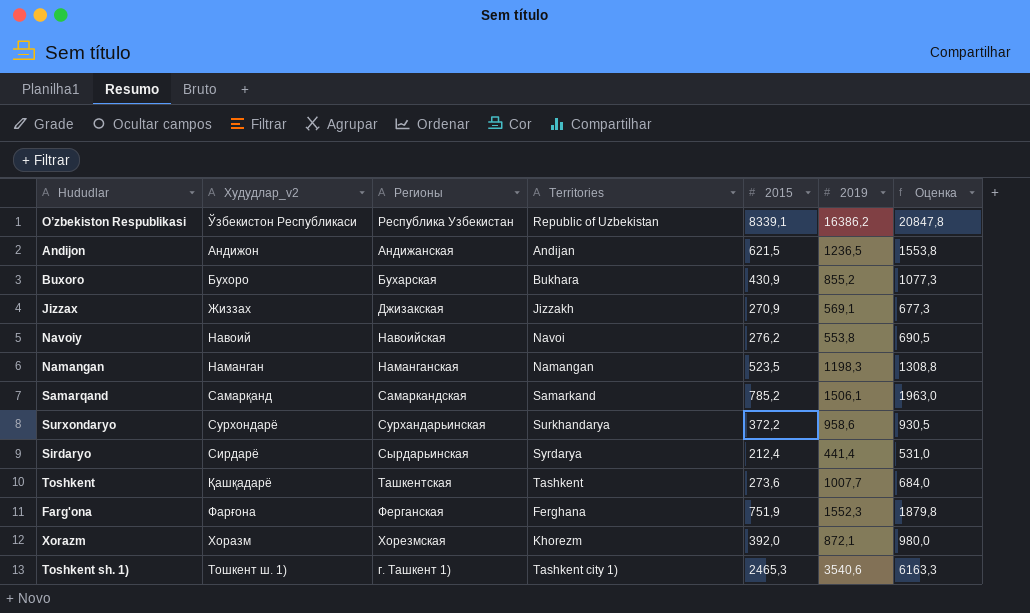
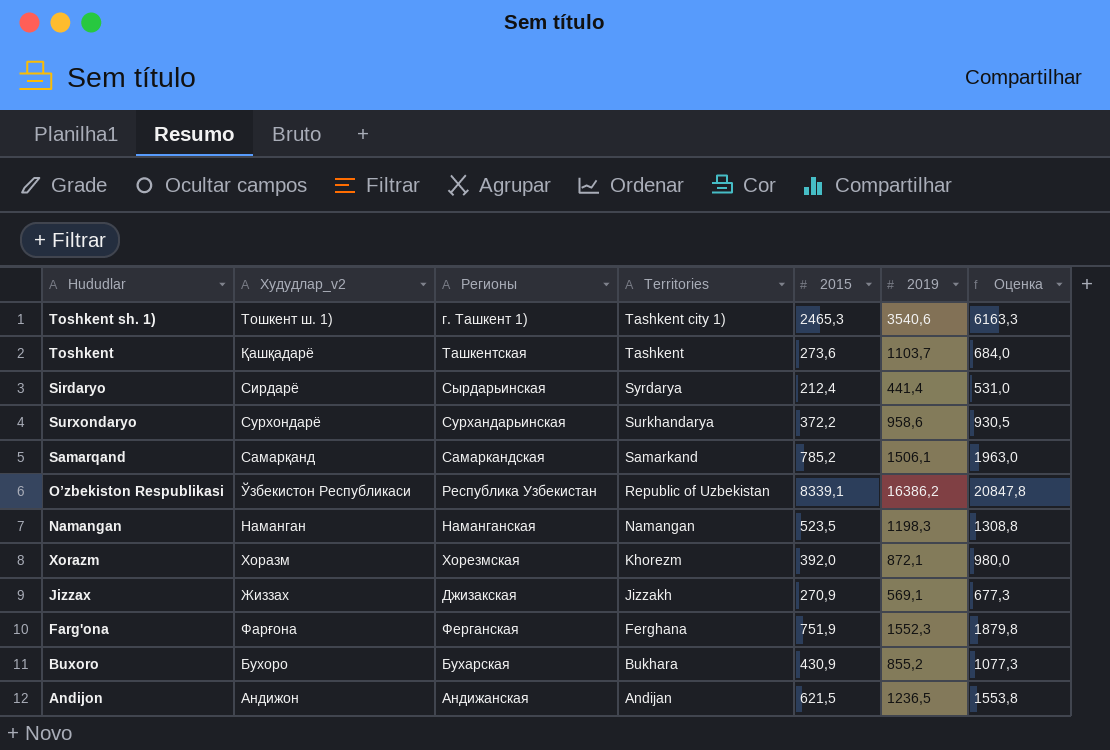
row order: none -> Territories descending
row Navoiy: Навоий | Навоийская | Navoi | 276,2 | 553,8 | 690,5 -> none
Toshkent | 2019: 1007,7 -> 1103,7

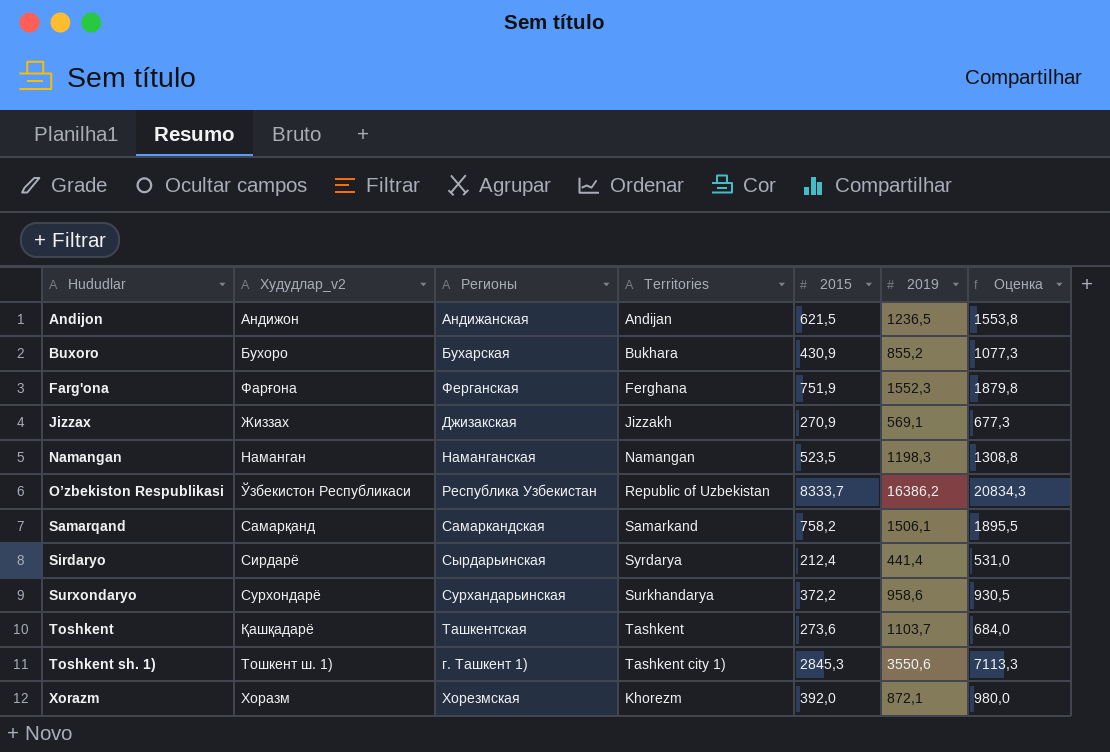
row order: Territories descending -> Hududlar ascending
O’zbekiston Respublikasi | 2015: 8339,1 -> 8333,7
O’zbekiston Respublikasi | Оценка: 20847,8 -> 20834,3
Samarqand | 2015: 785,2 -> 758,2
Samarqand | Оценка: 1963,0 -> 1895,5
Toshkent sh. 1) | 2015: 2465,3 -> 2845,3
Toshkent sh. 1) | 2019: 3540,6 -> 3550,6
Toshkent sh. 1) | Оценка: 6163,3 -> 7113,3

